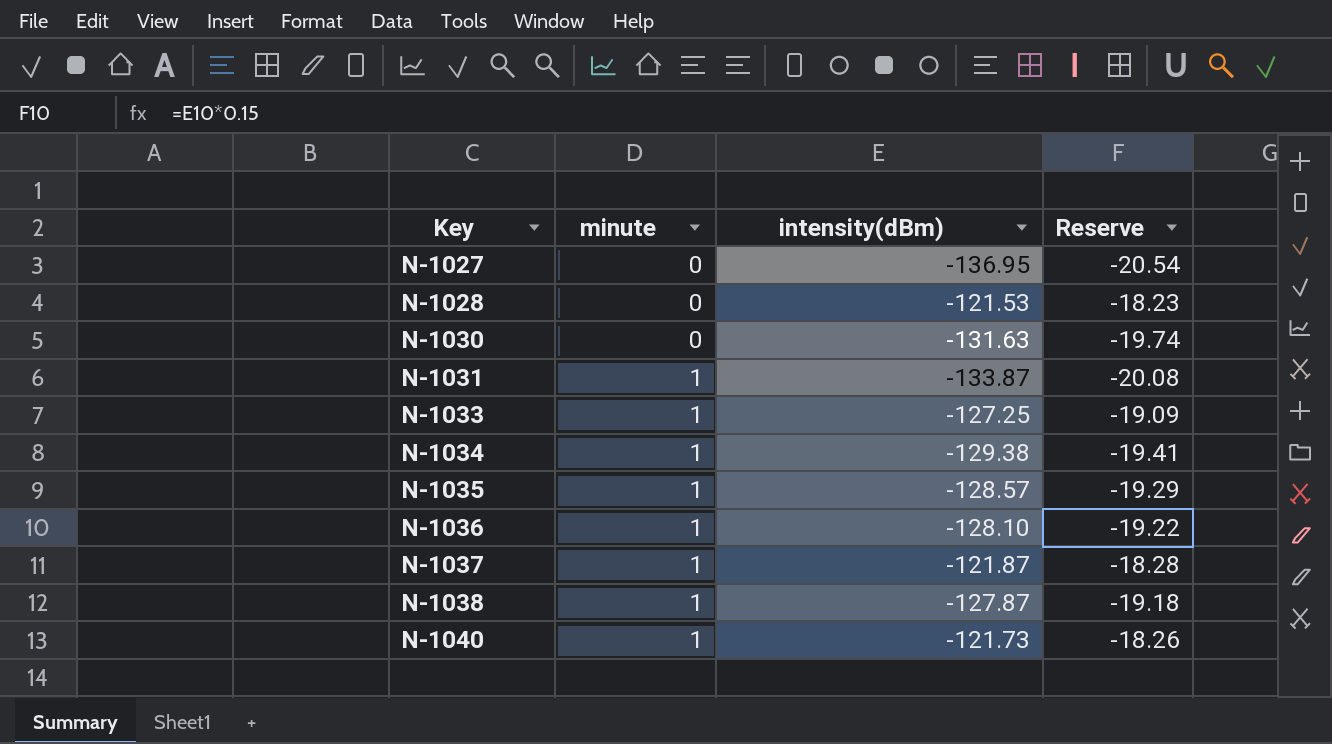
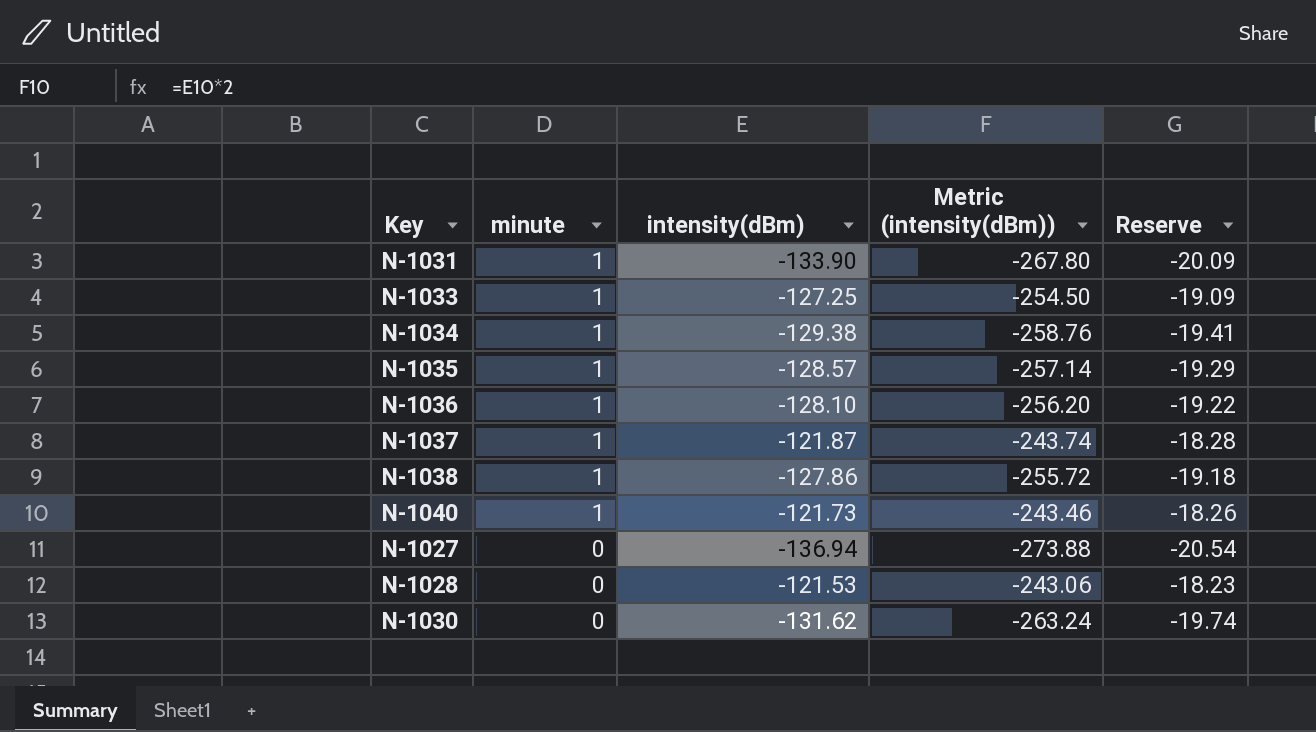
row order: Key ascending -> minute descending
column Metric (intensity(dBm)) | formula: none -> [intensity(dBm)] * 2
N-1031 | intensity(dBm): -133.87 -> -133.90
N-1031 | Reserve: -20.08 -> -20.09
N-1038 | intensity(dBm): -127.87 -> -127.86
N-1027 | intensity(dBm): -136.95 -> -136.94
N-1030 | intensity(dBm): -131.63 -> -131.62

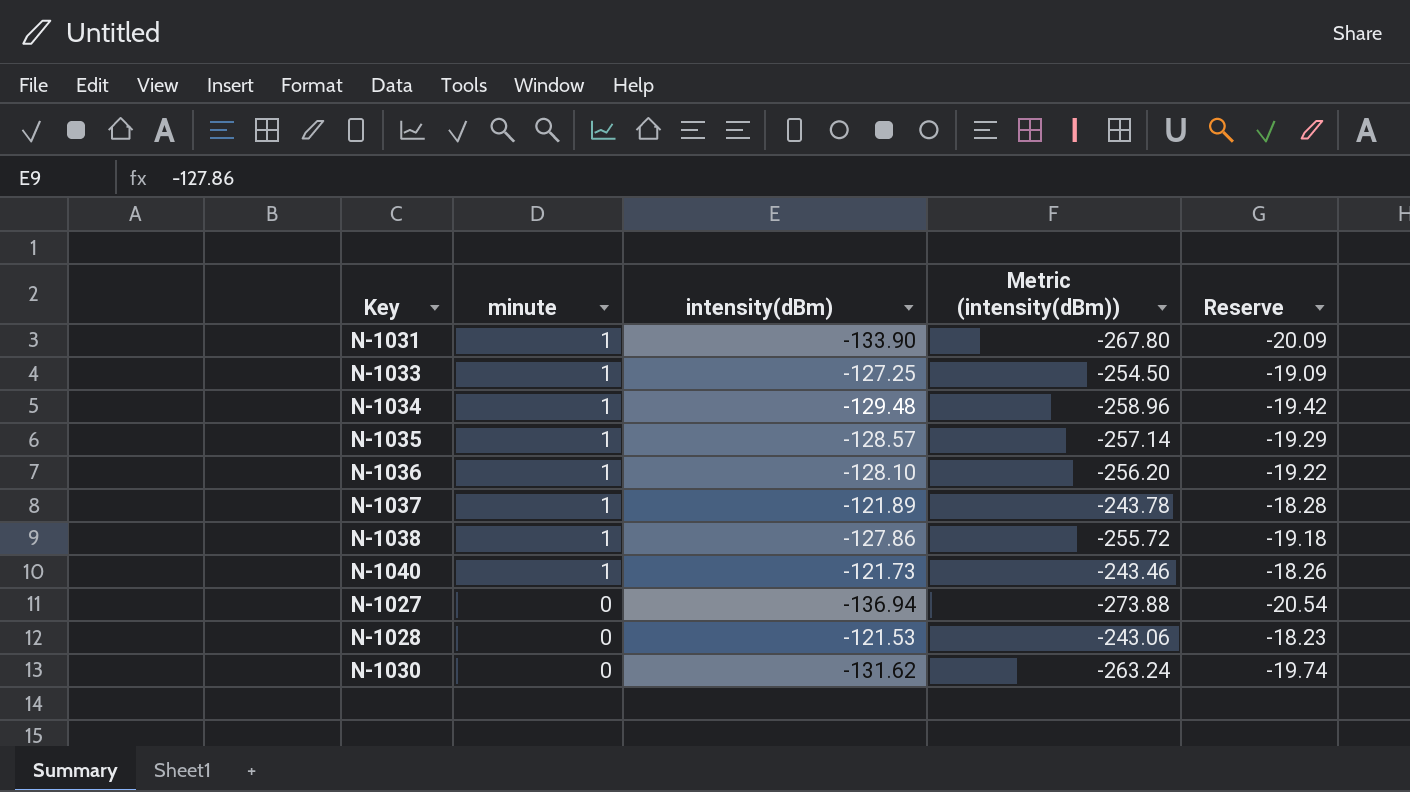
N-1034 | intensity(dBm): -129.38 -> -129.48
N-1034 | Metric (intensity(dBm)): -258.76 -> -258.96
N-1034 | Reserve: -19.41 -> -19.42
N-1037 | intensity(dBm): -121.87 -> -121.89
N-1037 | Metric (intensity(dBm)): -243.74 -> -243.78

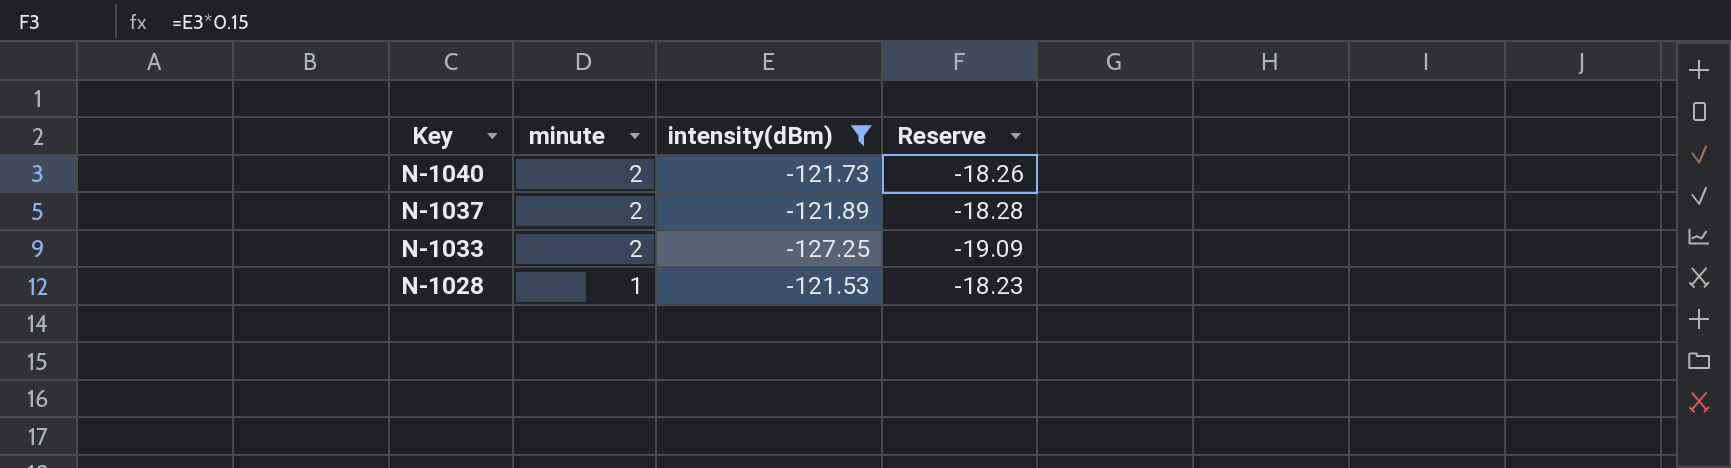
filter: none -> intensity(dBm) >= -127.25
row order: minute descending -> Key descending
column Metric (intensity(dBm)) | formula: [intensity(dBm)] * 2 -> none
N-1040 | minute: 1 -> 2
N-1037 | minute: 1 -> 2
N-1033 | minute: 1 -> 2
N-1028 | minute: 0 -> 1

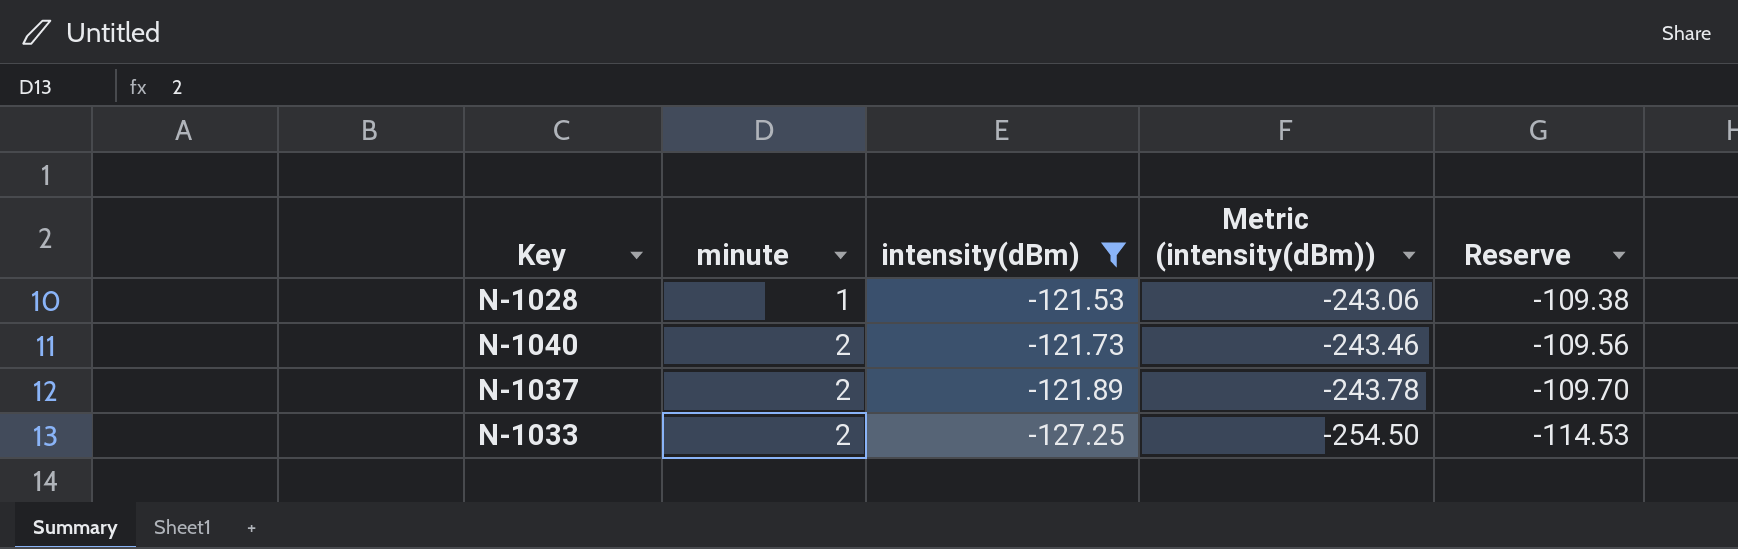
row order: Key descending -> minute ascending
column Metric (intensity(dBm)) | formula: none -> [intensity(dBm)] * 2
column Reserve | formula: [intensity(dBm)] * 0.15 -> [intensity(dBm)] * 0.9

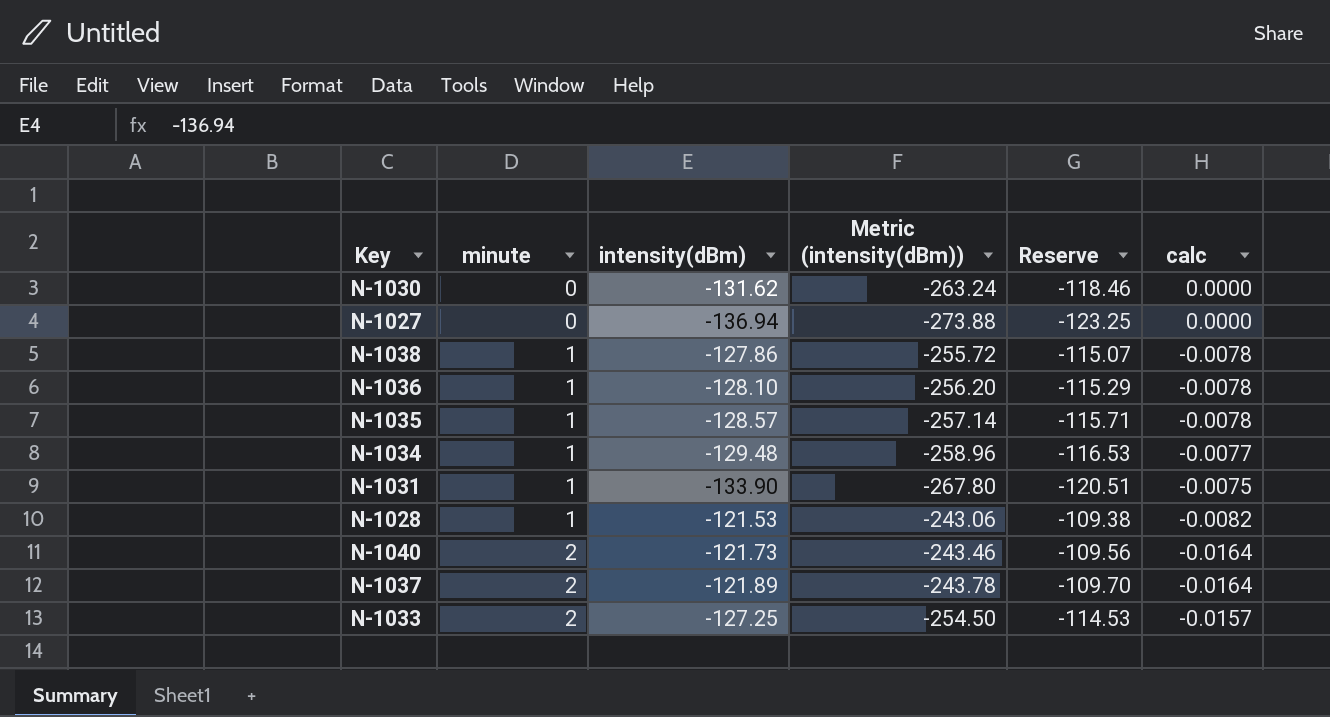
filter: intensity(dBm) >= -127.25 -> none
column calc | formula: none -> [minute] / [intensity(dBm)]

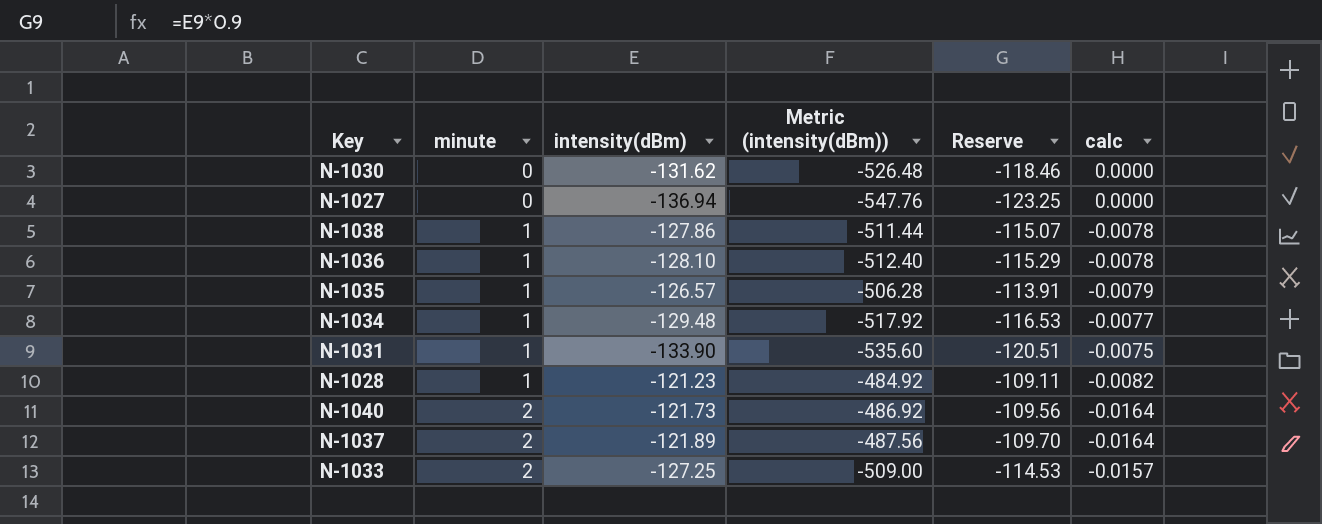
column Metric (intensity(dBm)) | formula: [intensity(dBm)] * 2 -> [intensity(dBm)] * 4
N-1035 | intensity(dBm): -128.57 -> -126.57
N-1035 | Reserve: -115.71 -> -113.91
N-1035 | calc: -0.0078 -> -0.0079
N-1028 | intensity(dBm): -121.53 -> -121.23
N-1028 | Reserve: -109.38 -> -109.11

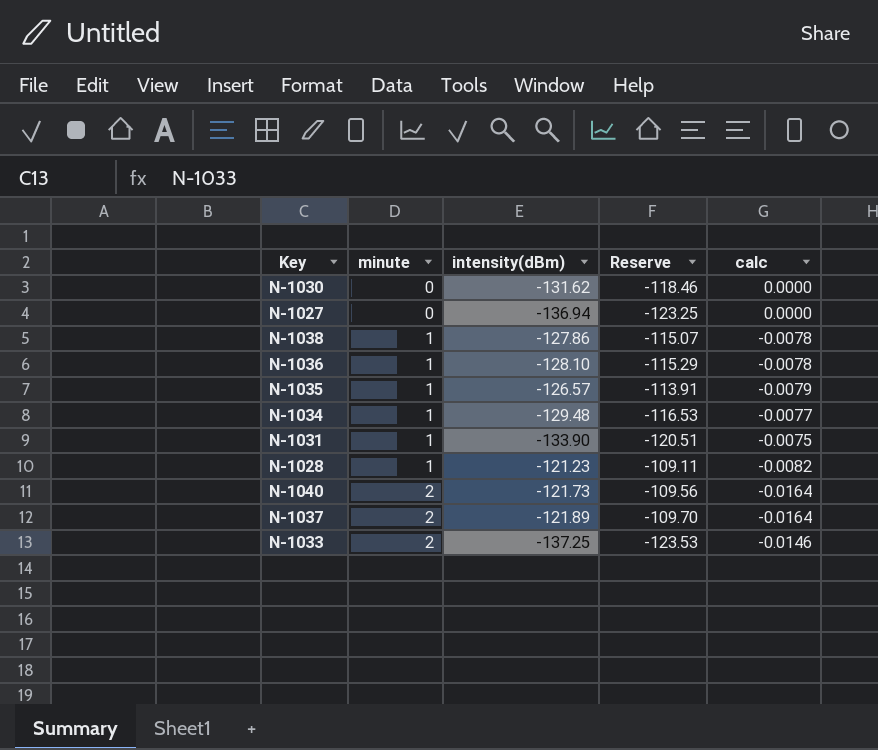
column Metric (intensity(dBm)) | formula: [intensity(dBm)] * 4 -> none
N-1033 | intensity(dBm): -127.25 -> -137.25
N-1033 | Reserve: -114.53 -> -123.53
N-1033 | calc: -0.0157 -> -0.0146

